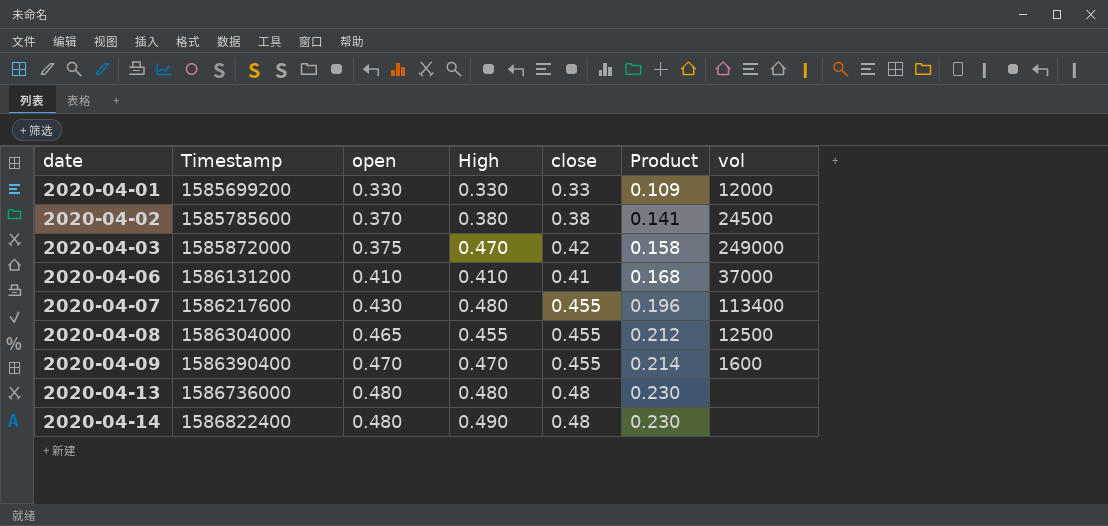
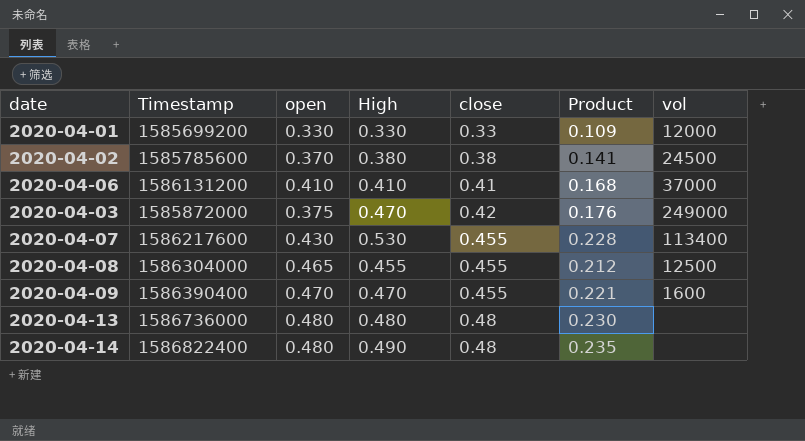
row order: date ascending -> close ascending
column Product | formula: [open] * [close] -> [open] * [High]
2020-04-07 | High: 0.480 -> 0.530

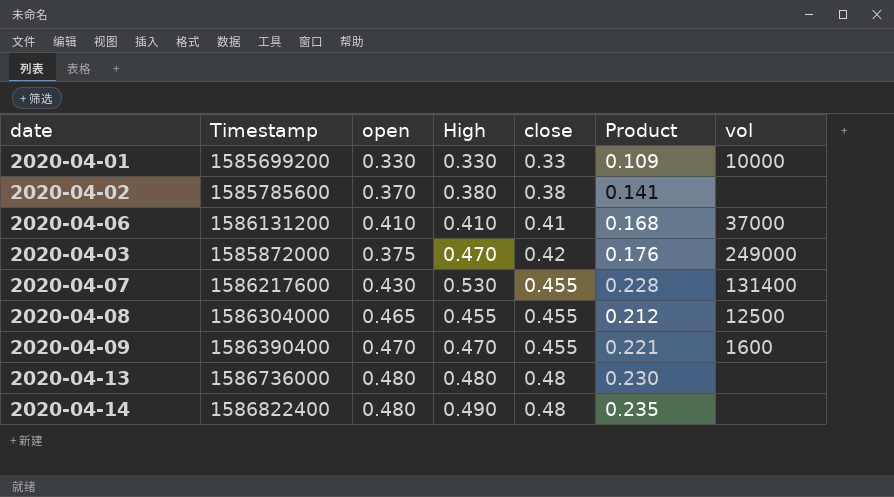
2020-04-01 | vol: 12000 -> 10000
2020-04-02 | vol: 24500 -> none
2020-04-07 | vol: 113400 -> 131400

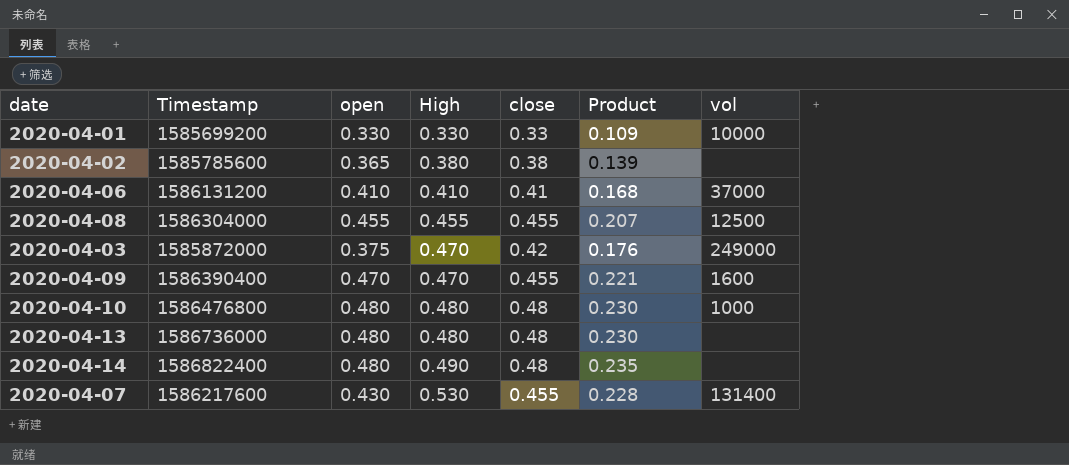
row order: close ascending -> High ascending
2020-04-02 | open: 0.370 -> 0.365
2020-04-02 | Product: 0.141 -> 0.139
2020-04-08 | open: 0.465 -> 0.455
2020-04-08 | Product: 0.212 -> 0.207
row 2020-04-10: none -> 1586476800 | 0.480 | 0.480 | 0.48 | 0.230 | 1000

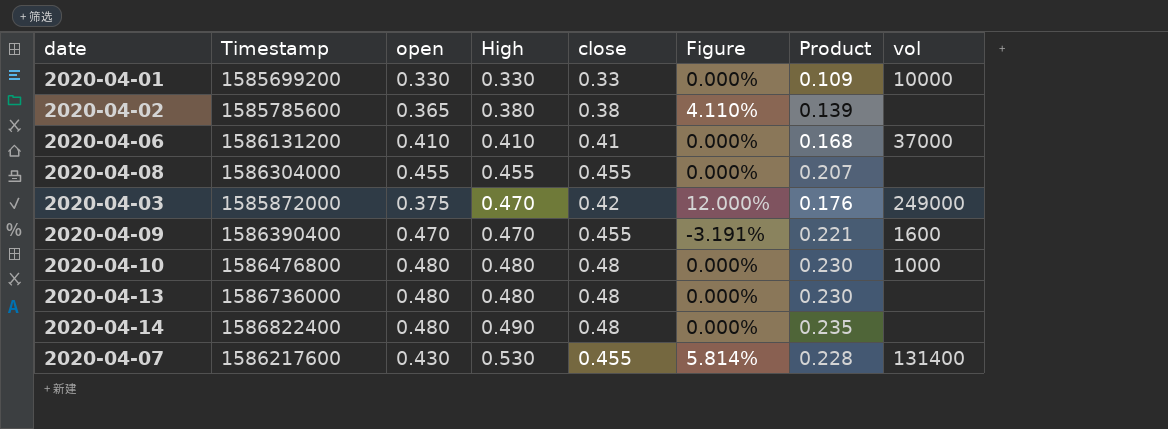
column Figure | formula: none -> ([close] - [open]) / [open]
2020-04-08 | vol: 12500 -> none

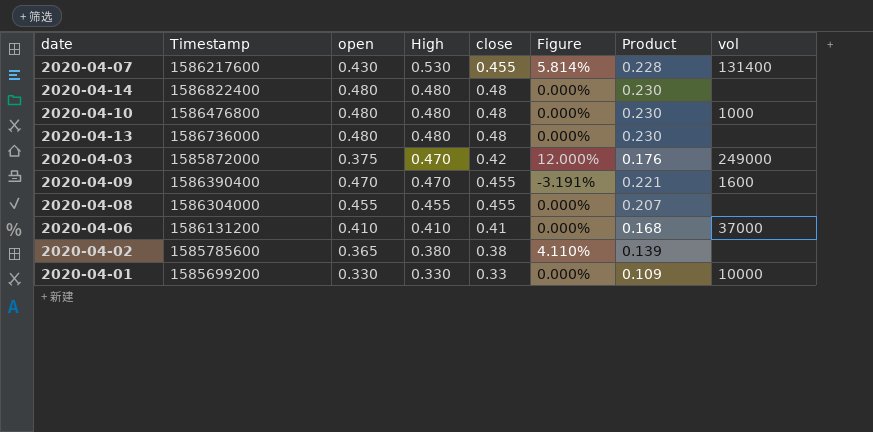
row order: High ascending -> High descending
2020-04-14 | High: 0.490 -> 0.480
2020-04-14 | Product: 0.235 -> 0.230

